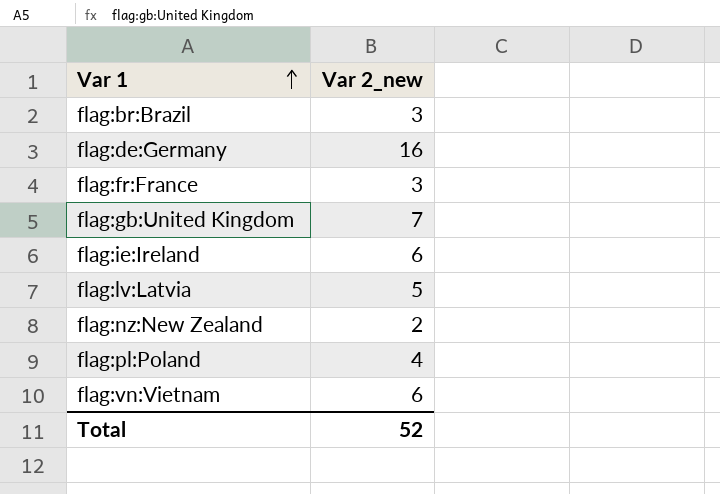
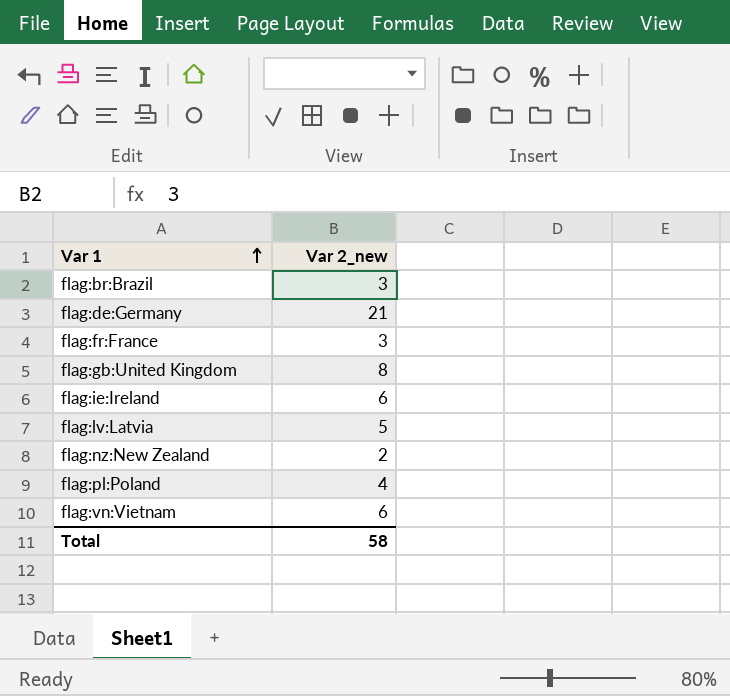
flag:de:Germany | Var 2_new: 16 -> 21
flag:gb:United Kingdom | Var 2_new: 7 -> 8
Total | Var 2_new: 52 -> 58

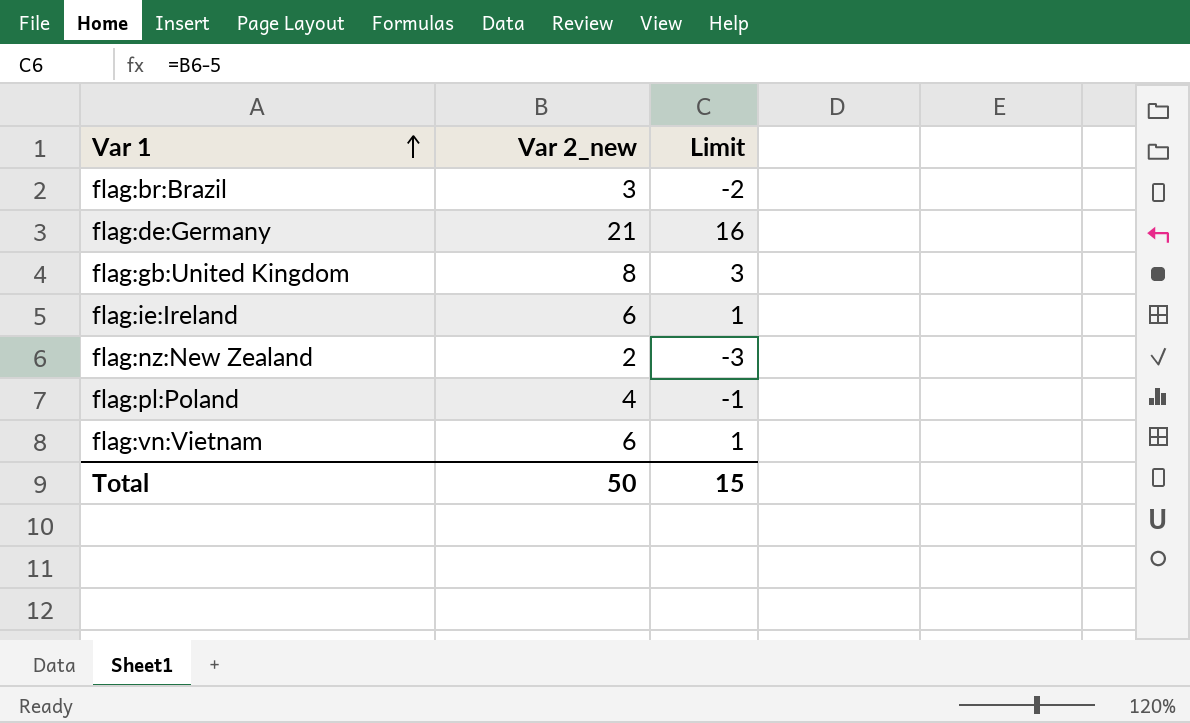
column Limit | formula: none -> [Var 2_new] - 5
row flag:fr:France: 3 -> none
row flag:lv:Latvia: 5 -> none
Total | Var 2_new: 58 -> 50

